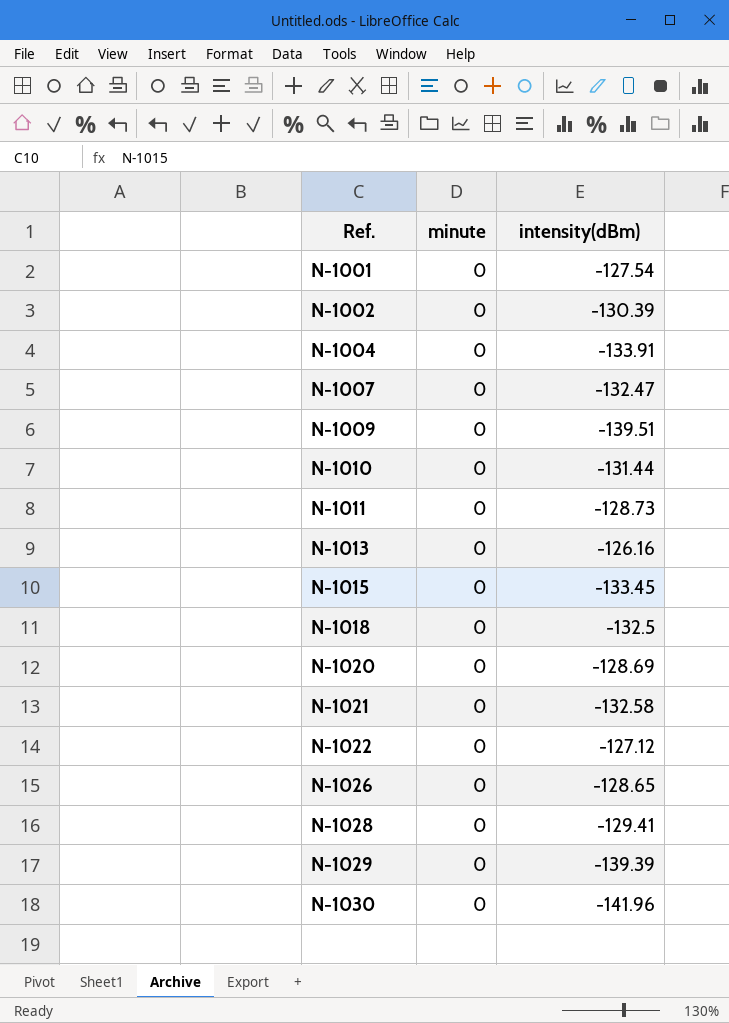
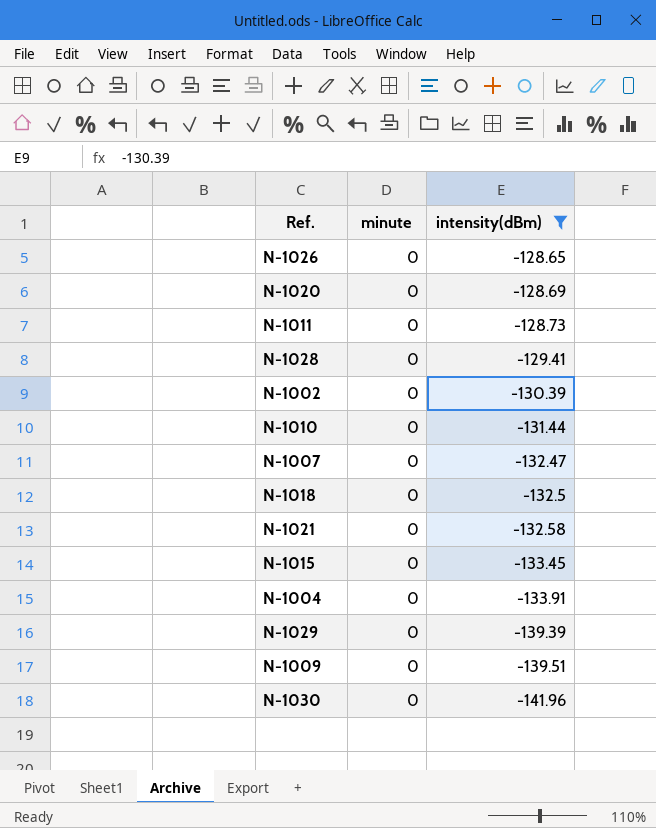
filter: none -> intensity(dBm) <= -128.65
row order: Ref. ascending -> intensity(dBm) descending

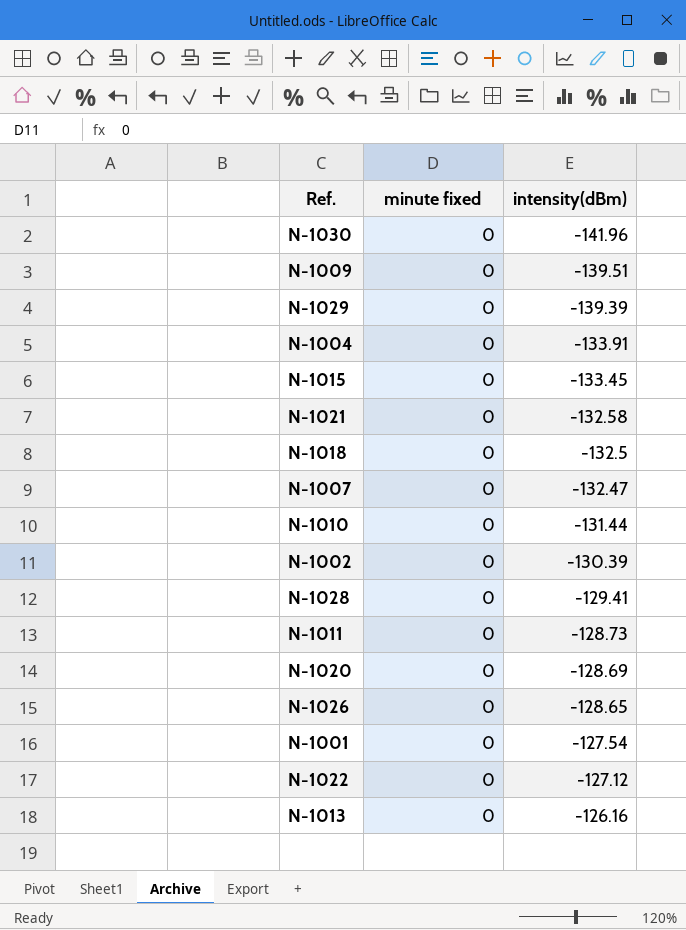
filter: intensity(dBm) <= -128.65 -> none
row order: intensity(dBm) descending -> intensity(dBm) ascending
column name: minute -> minute fixed

